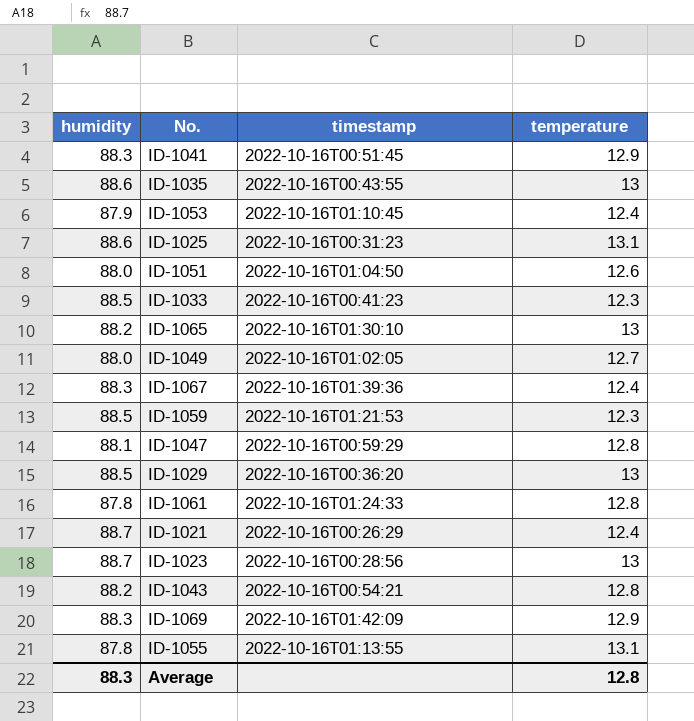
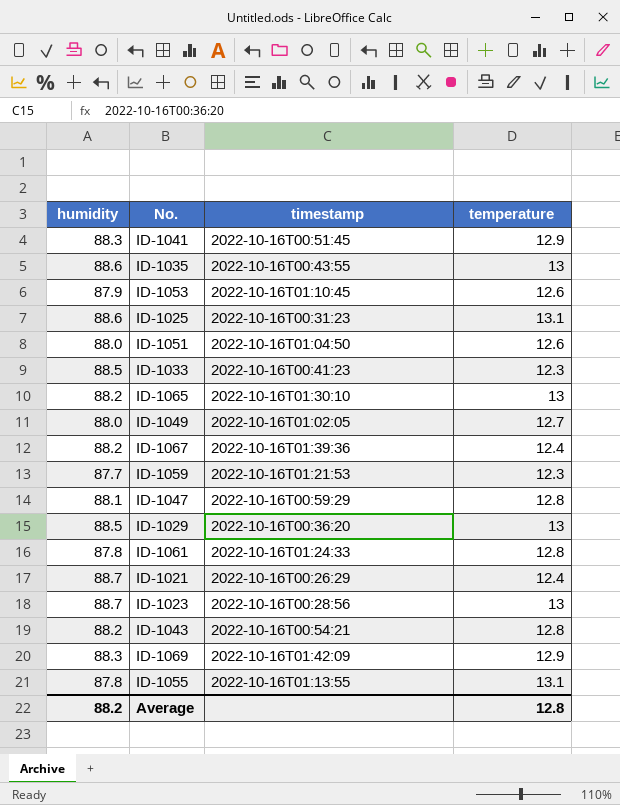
ID-1053 | temperature: 12.4 -> 12.6
ID-1067 | humidity: 88.3 -> 88.2
ID-1059 | humidity: 88.5 -> 87.7
Average | humidity: 88.3 -> 88.2

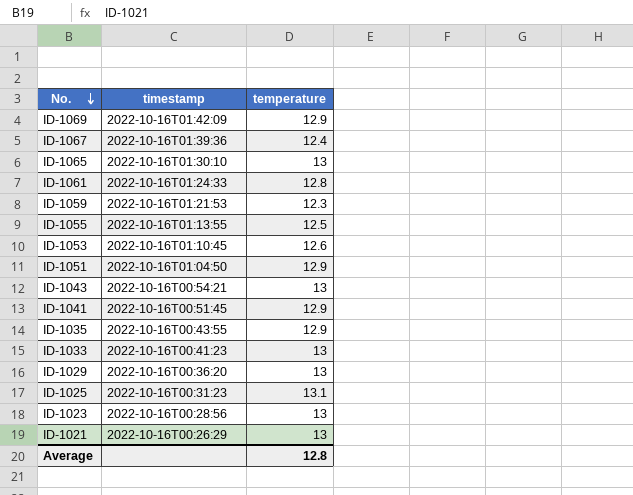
row order: none -> No. descending
column humidity | position: 1 -> none
row ID-1049: 88.0 | 2022-10-16T01:02:05 | 12.7 -> none
row ID-1047: 88.1 | 2022-10-16T00:59:29 | 12.8 -> none
ID-1055 | temperature: 13.1 -> 12.5
ID-1051 | temperature: 12.6 -> 12.9
ID-1043 | temperature: 12.8 -> 13
ID-1035 | temperature: 13 -> 12.9
ID-1033 | temperature: 12.3 -> 13
ID-1021 | temperature: 12.4 -> 13

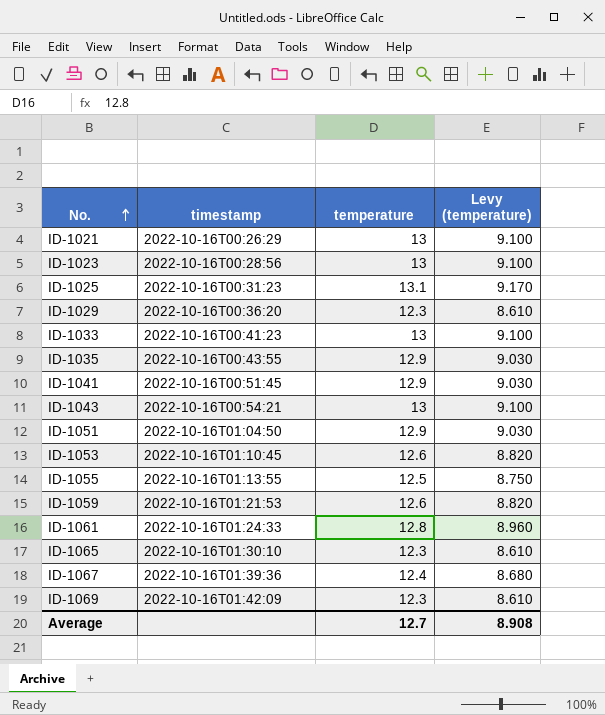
row order: No. descending -> No. ascending
column Levy (temperature) | formula: none -> [temperature] * 0.7
ID-1029 | temperature: 13 -> 12.3
ID-1059 | temperature: 12.3 -> 12.6
ID-1065 | temperature: 13 -> 12.3
ID-1069 | temperature: 12.9 -> 12.3
Average | temperature: 12.8 -> 12.7

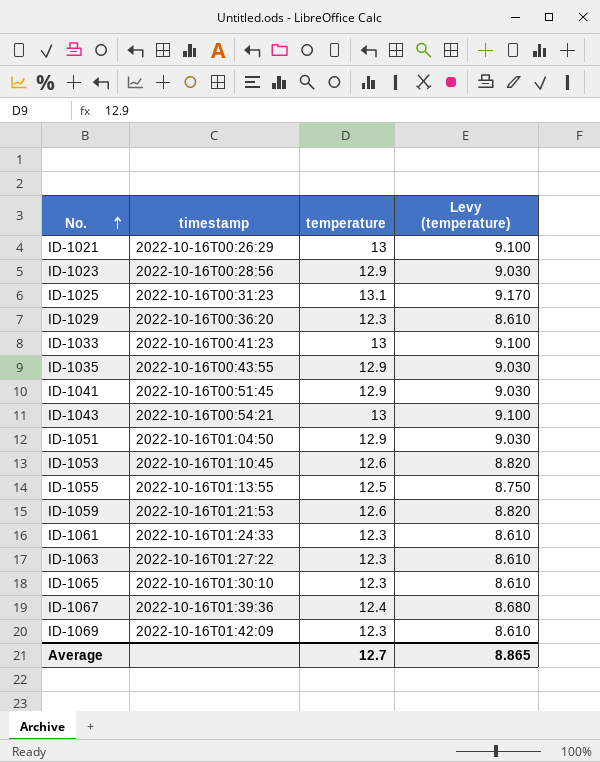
ID-1023 | temperature: 13 -> 12.9
ID-1023 | Levy (temperature): 9.100 -> 9.030
ID-1061 | temperature: 12.8 -> 12.3
ID-1061 | Levy (temperature): 8.960 -> 8.610
row ID-1063: none -> 2022-10-16T01:27:22 | 12.3 | 8.610
Average | Levy (temperature): 8.908 -> 8.865

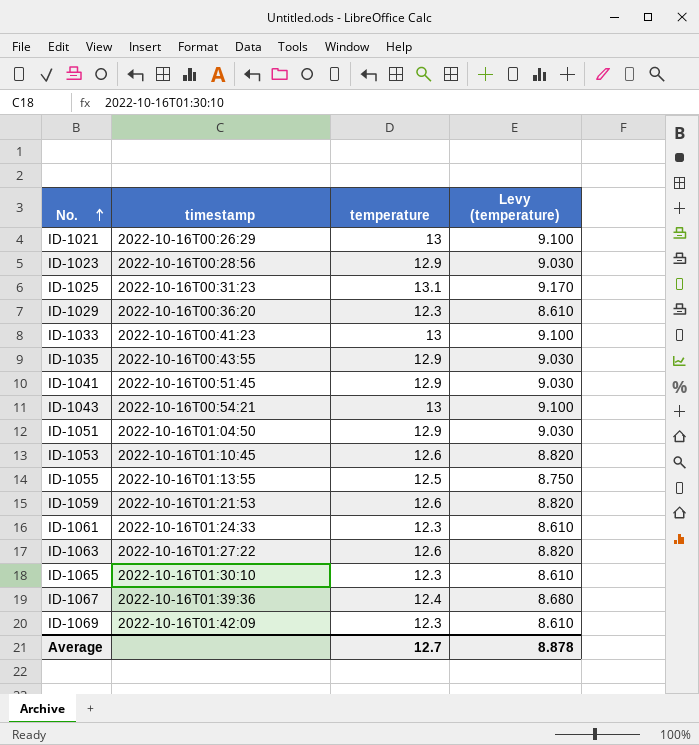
ID-1063 | temperature: 12.3 -> 12.6
ID-1063 | Levy (temperature): 8.610 -> 8.820
Average | Levy (temperature): 8.865 -> 8.878

